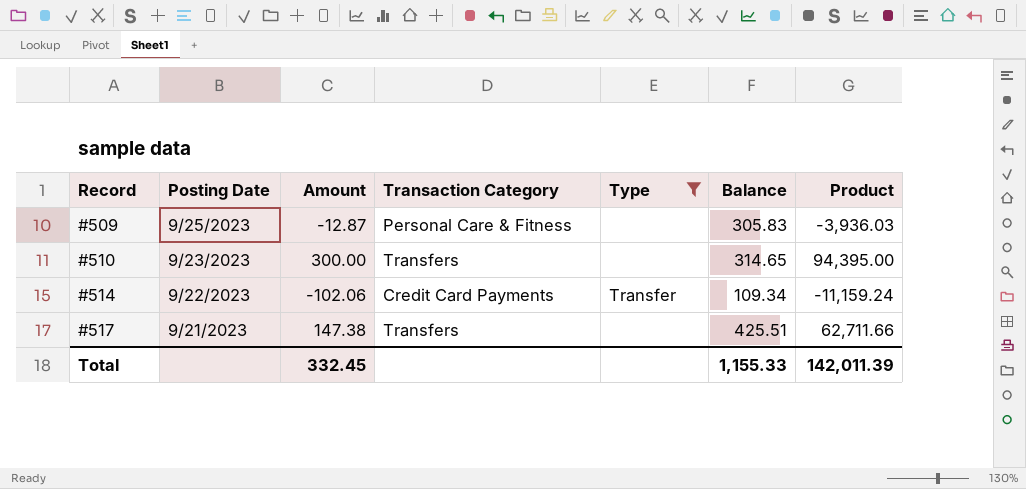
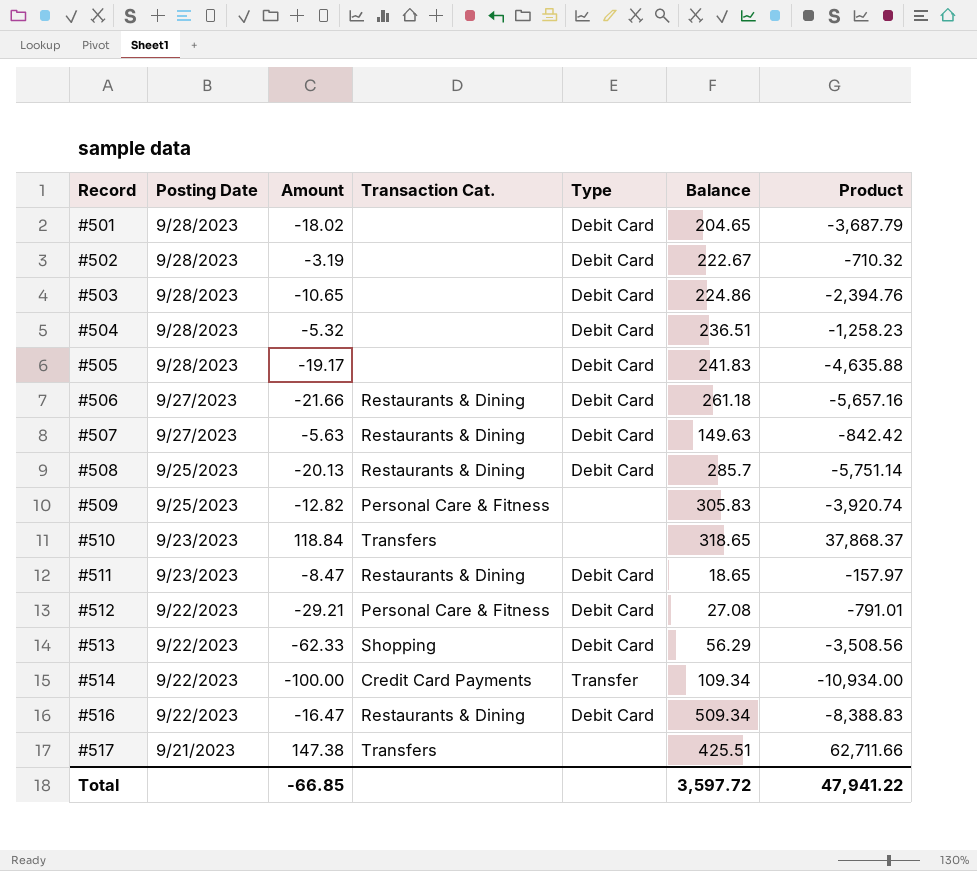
filter: Type != Debit Card -> none
column name: Transaction Category -> Transaction Cat.
#509 | Amount: -12.87 -> -12.82
#509 | Product: -3,936.03 -> -3,920.74
#510 | Amount: 300.00 -> 118.84
#510 | Balance: 314.65 -> 318.65
#510 | Product: 94,395.00 -> 37,868.37
#514 | Amount: -102.06 -> -100.00
#514 | Product: -11,159.24 -> -10,934.00
Total | Amount: 332.45 -> -66.85
Total | Balance: 1,155.33 -> 3,597.72
Total | Product: 142,011.39 -> 47,941.22

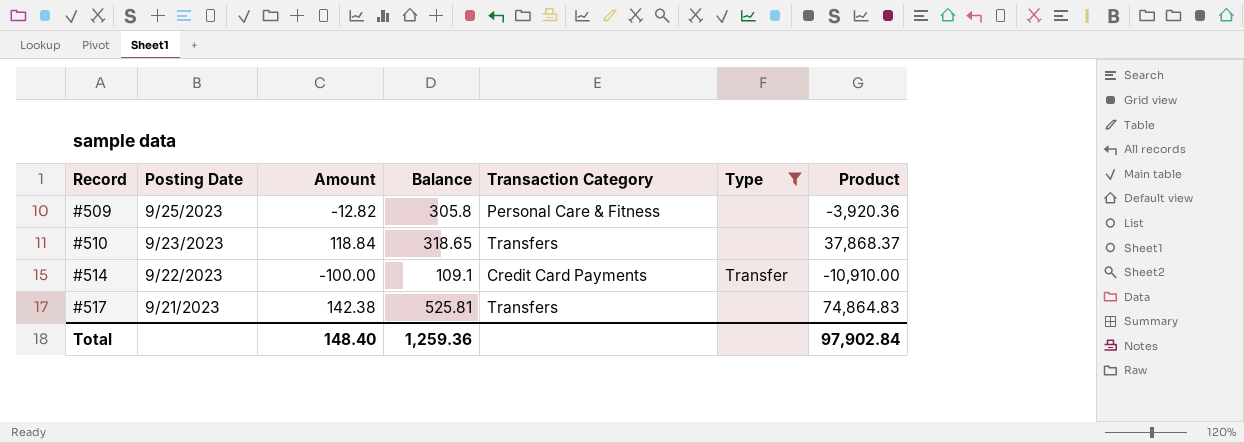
filter: none -> Type != Debit Card
column Balance | position: 6 -> 4
column name: Transaction Cat. -> Transaction Category
#509 | Balance: 305.83 -> 305.8
#509 | Product: -3,920.74 -> -3,920.36
#514 | Balance: 109.34 -> 109.1
#514 | Product: -10,934.00 -> -10,910.00
#517 | Amount: 147.38 -> 142.38
#517 | Balance: 425.51 -> 525.81
#517 | Product: 62,711.66 -> 74,864.83
Total | Amount: -66.85 -> 148.40
Total | Balance: 3,597.72 -> 1,259.36
Total | Product: 47,941.22 -> 97,902.84

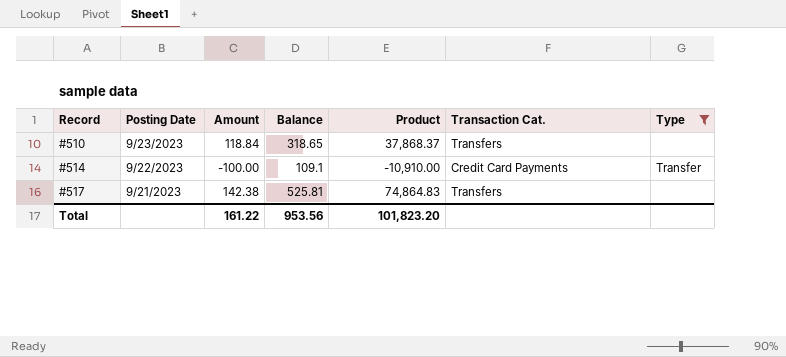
column Product | position: 7 -> 5
column name: Transaction Category -> Transaction Cat.
row #509: 9/25/2023 | -12.82 | 305.8 | Personal Care & Fitness | none | -3,920.36 -> none
Total | Amount: 148.40 -> 161.22
Total | Balance: 1,259.36 -> 953.56
Total | Product: 97,902.84 -> 101,823.20

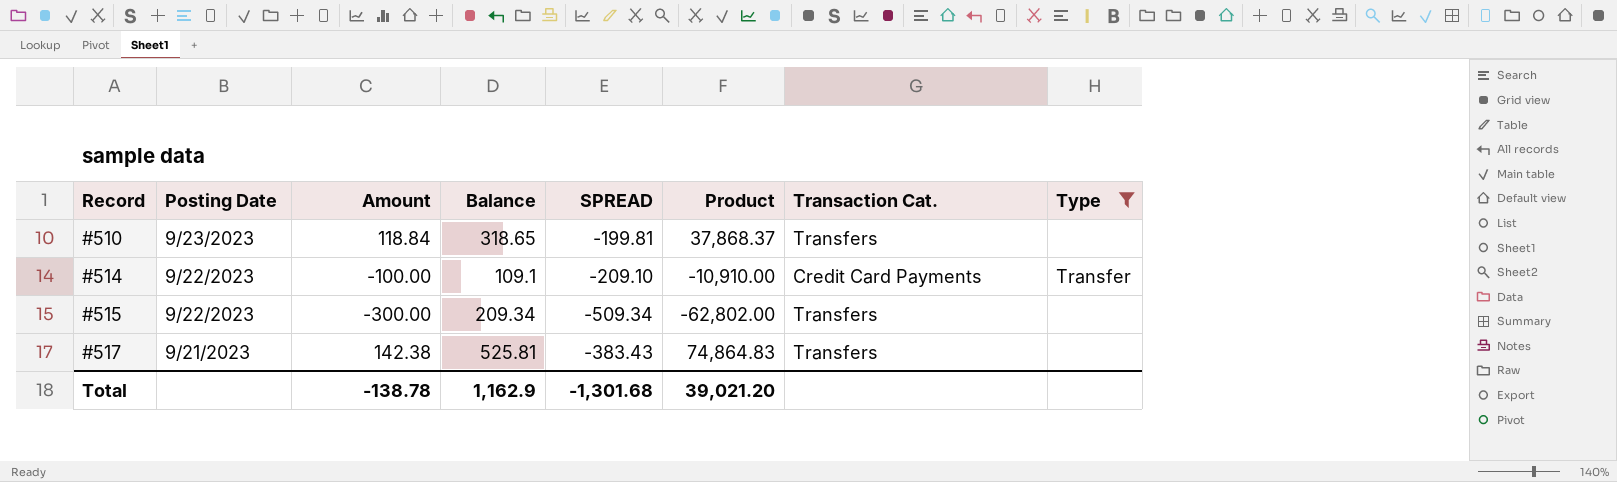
column SPREAD | formula: none -> [Amount] - [Balance]
row #515: none -> 9/22/2023 | -300.00 | 209.34 | -509.34 | -62,802.00 | Transfers | none
Total | Amount: 161.22 -> -138.78
Total | Balance: 953.56 -> 1,162.9
Total | Product: 101,823.20 -> 39,021.20

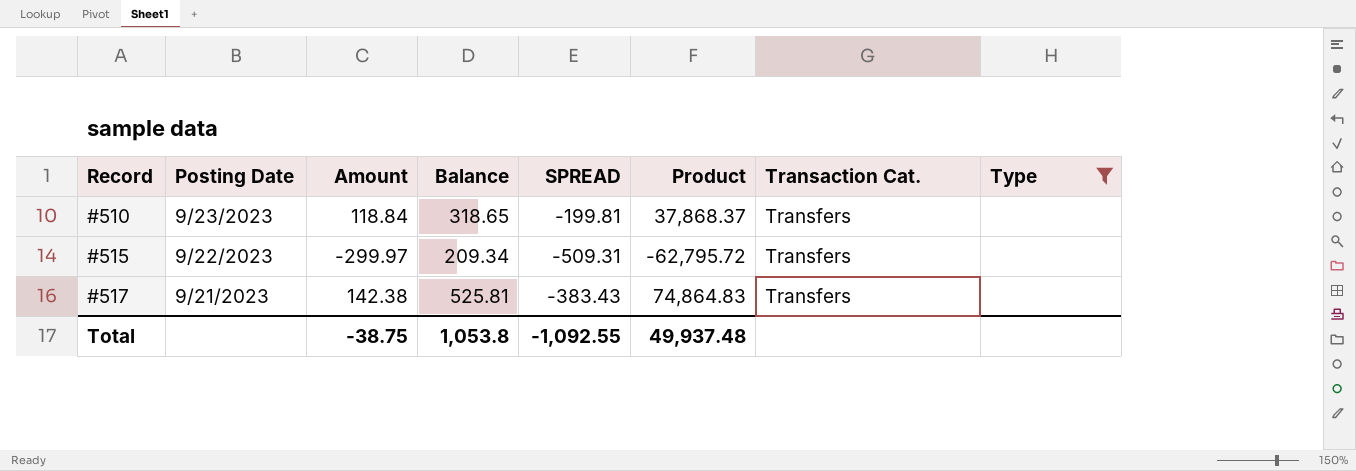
row #514: 9/22/2023 | -100.00 | 109.1 | -209.10 | -10,910.00 | Credit Card Payments | Transfer -> none
#515 | Amount: -300.00 -> -299.97
#515 | SPREAD: -509.34 -> -509.31
#515 | Product: -62,802.00 -> -62,795.72
Total | Amount: -138.78 -> -38.75
Total | Balance: 1,162.9 -> 1,053.8
Total | SPREAD: -1,301.68 -> -1,092.55
Total | Product: 39,021.20 -> 49,937.48

